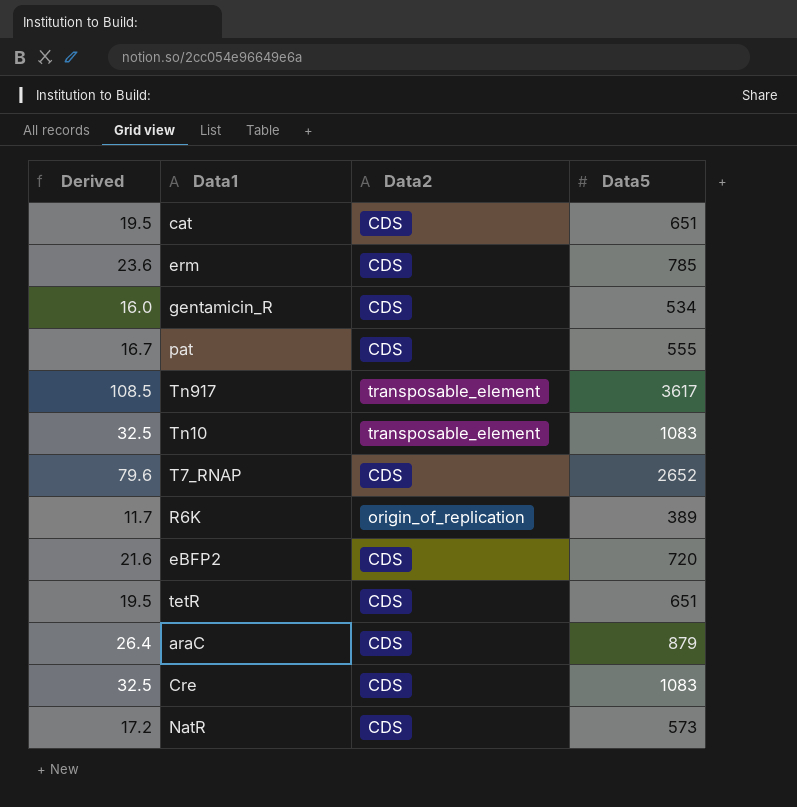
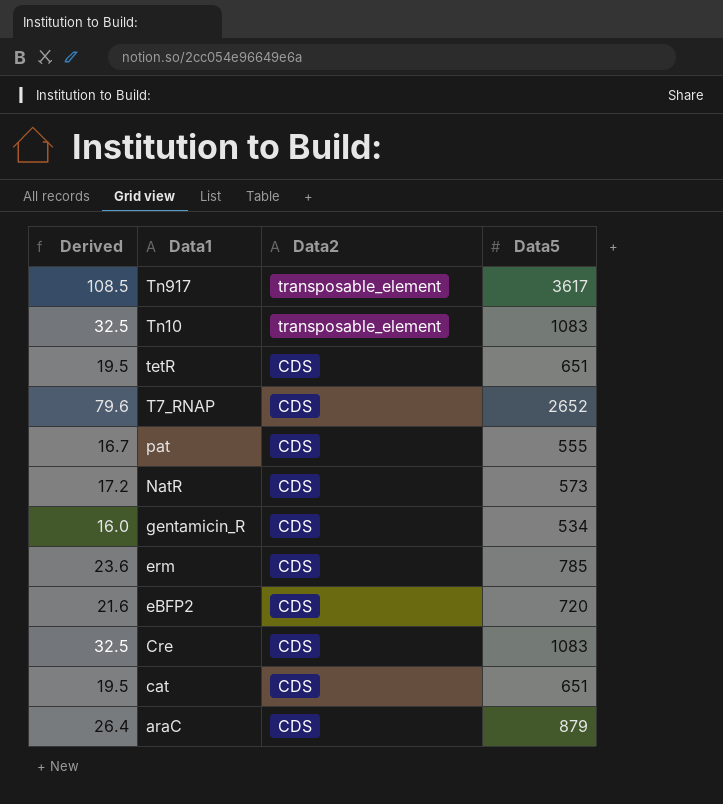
row order: none -> Data1 descending
row R6K: 11.7 | origin_of_replication | 389 -> none

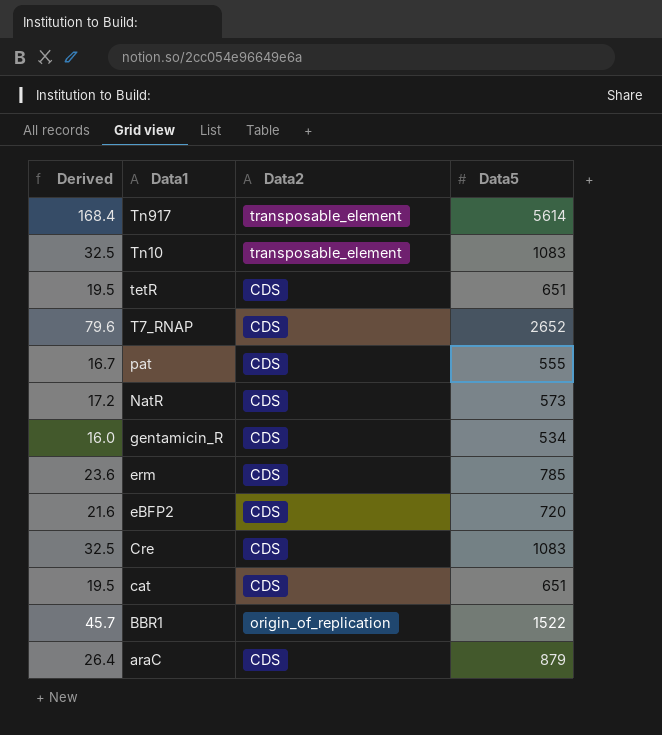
Tn917 | Derived: 108.5 -> 168.4
Tn917 | Data5: 3617 -> 5614
row BBR1: none -> 45.7 | origin_of_replication | 1522

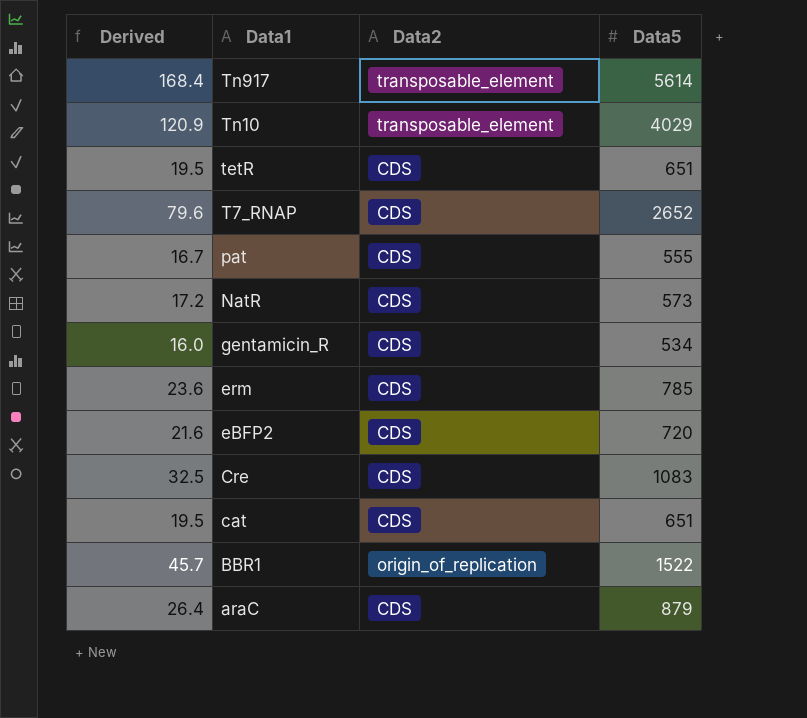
Tn10 | Derived: 32.5 -> 120.9
Tn10 | Data5: 1083 -> 4029

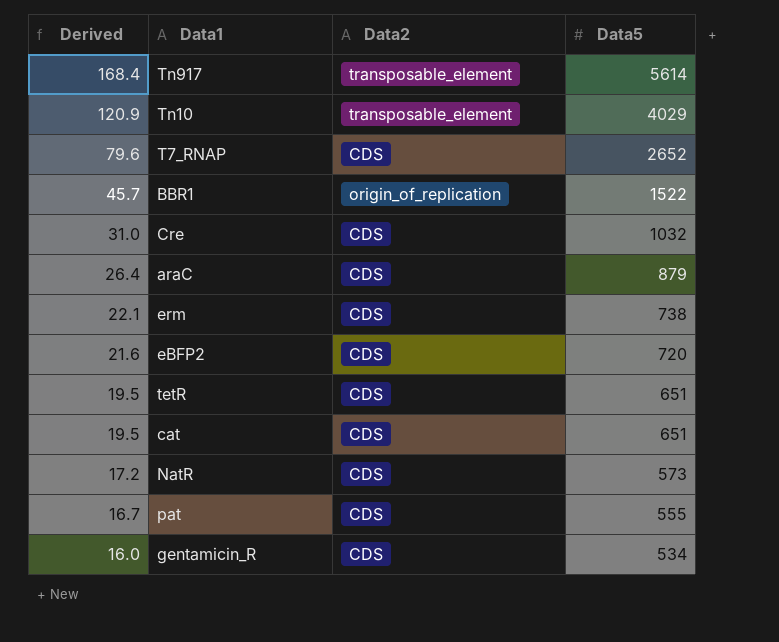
row order: Data1 descending -> Derived descending
Cre | Derived: 32.5 -> 31.0
Cre | Data5: 1083 -> 1032
erm | Derived: 23.6 -> 22.1
erm | Data5: 785 -> 738

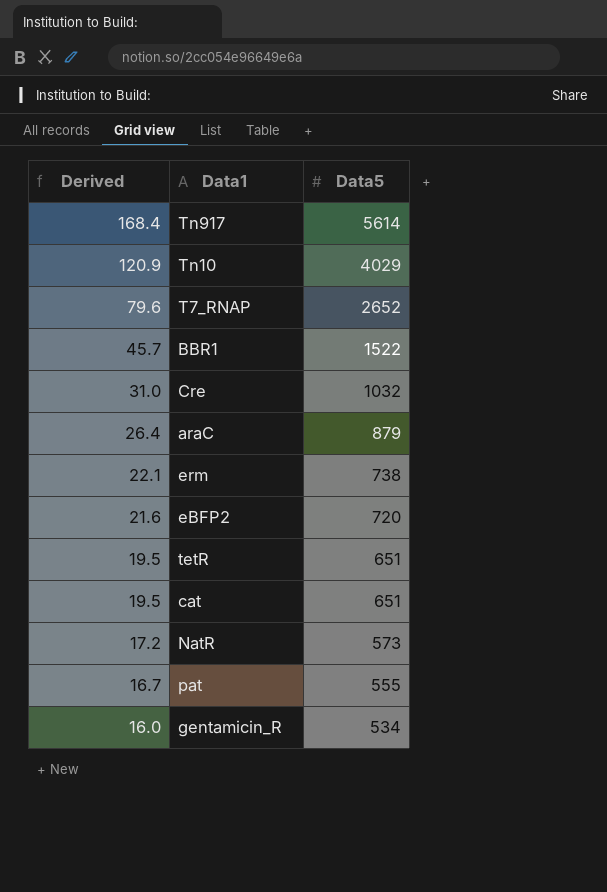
column Data2 | position: 3 -> none

